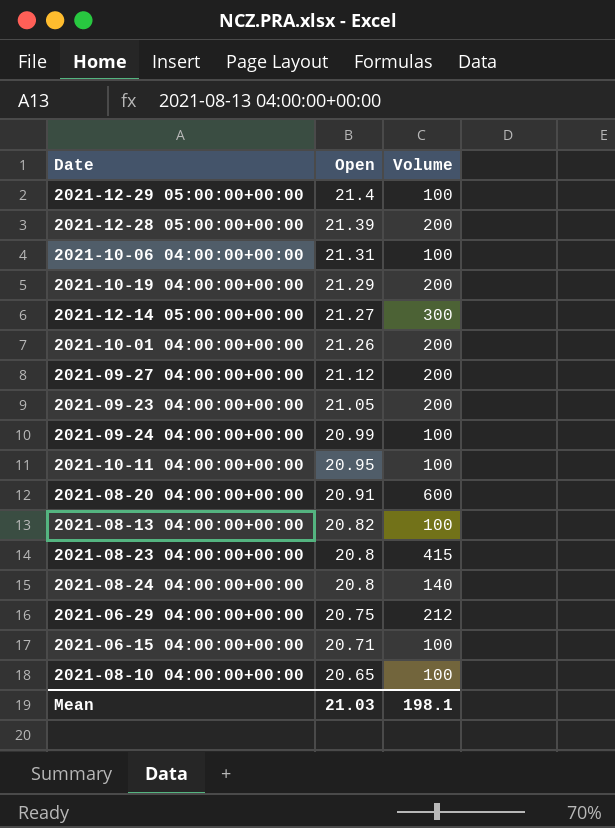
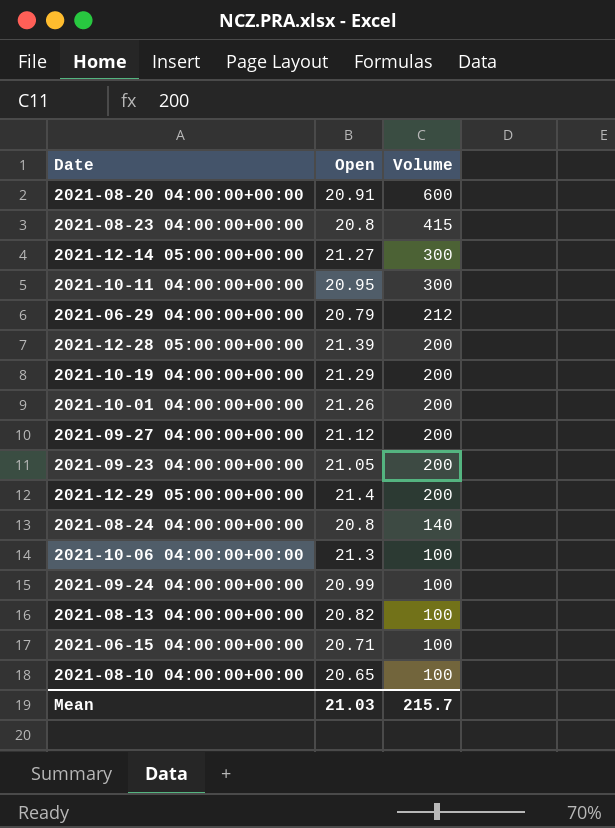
row order: Open descending -> Volume descending
2021-10-11 04:00:00+00:00 | Volume: 100 -> 300
2021-06-29 04:00:00+00:00 | Open: 20.75 -> 20.79
2021-12-29 05:00:00+00:00 | Volume: 100 -> 200
2021-10-06 04:00:00+00:00 | Open: 21.31 -> 21.3
Mean | Volume: 198.1 -> 215.7

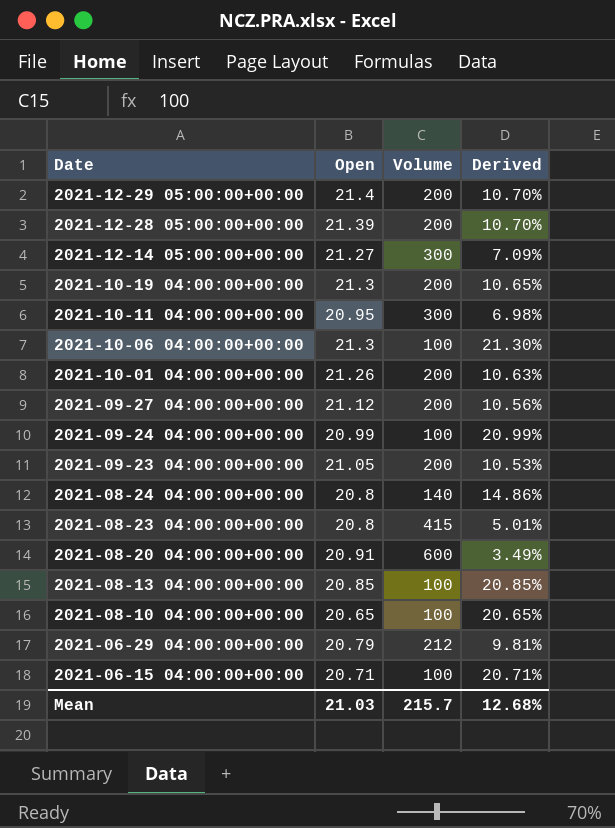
row order: Volume descending -> Date descending
column Derived | formula: none -> [Open] / [Volume]
2021-10-19 04:00:00+00:00 | Open: 21.29 -> 21.3
2021-08-13 04:00:00+00:00 | Open: 20.82 -> 20.85

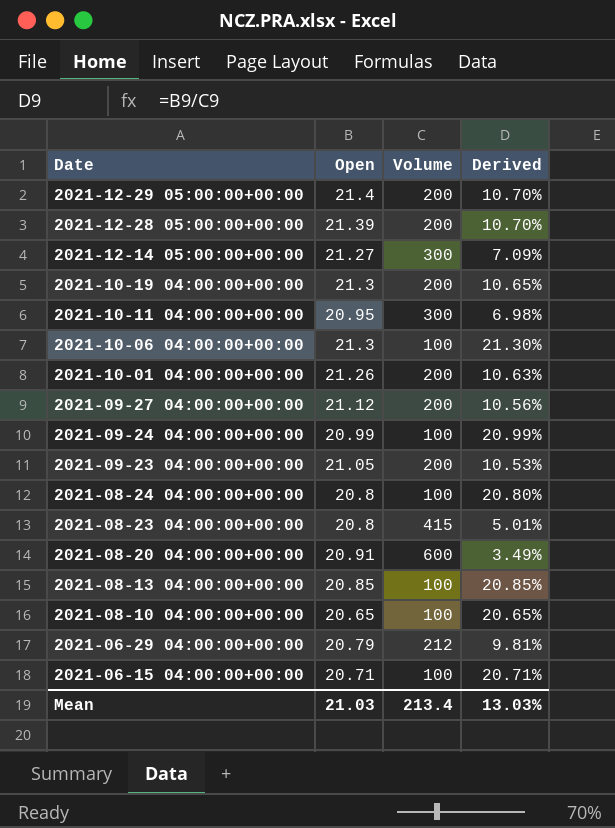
2021-08-24 04:00:00+00:00 | Volume: 140 -> 100
2021-08-24 04:00:00+00:00 | Derived: 14.86% -> 20.80%
Mean | Volume: 215.7 -> 213.4
Mean | Derived: 12.68% -> 13.03%

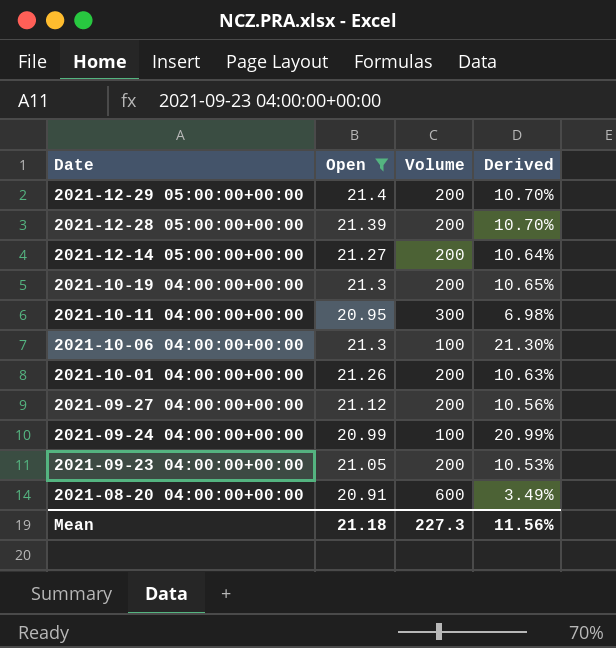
filter: none -> Open >= 20.91
2021-12-14 05:00:00+00:00 | Volume: 300 -> 200
2021-12-14 05:00:00+00:00 | Derived: 7.09% -> 10.64%
Mean | Open: 21.03 -> 21.18
Mean | Volume: 213.4 -> 227.3
Mean | Derived: 13.03% -> 11.56%

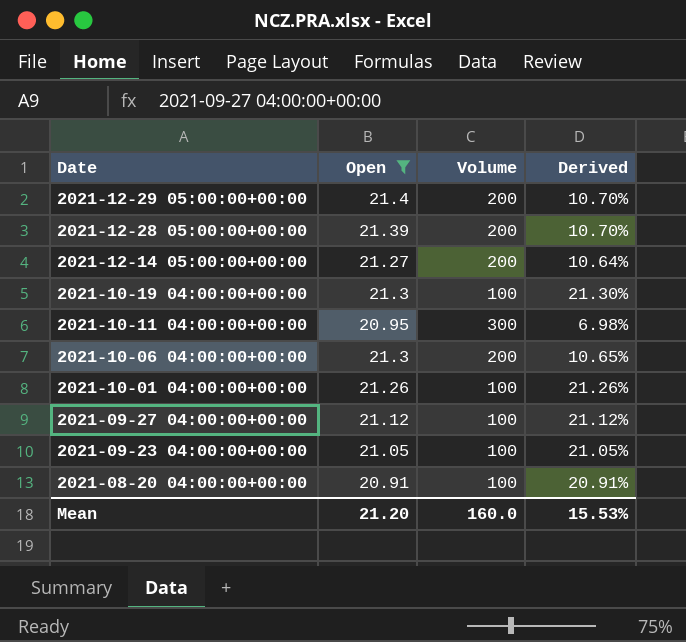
row 2021-09-24 04:00:00+00:00: 20.99 | 100 | 20.99% -> none
2021-10-19 04:00:00+00:00 | Volume: 200 -> 100
2021-10-19 04:00:00+00:00 | Derived: 10.65% -> 21.30%
2021-10-06 04:00:00+00:00 | Volume: 100 -> 200
2021-10-06 04:00:00+00:00 | Derived: 21.30% -> 10.65%
2021-10-01 04:00:00+00:00 | Volume: 200 -> 100
2021-10-01 04:00:00+00:00 | Derived: 10.63% -> 21.26%
2021-09-27 04:00:00+00:00 | Volume: 200 -> 100
2021-09-27 04:00:00+00:00 | Derived: 10.56% -> 21.12%
2021-09-23 04:00:00+00:00 | Volume: 200 -> 100
2021-09-23 04:00:00+00:00 | Derived: 10.53% -> 21.05%
2021-08-20 04:00:00+00:00 | Volume: 600 -> 100
2021-08-20 04:00:00+00:00 | Derived: 3.49% -> 20.91%
Mean | Open: 21.18 -> 21.20
Mean | Volume: 227.3 -> 160.0
Mean | Derived: 11.56% -> 15.53%

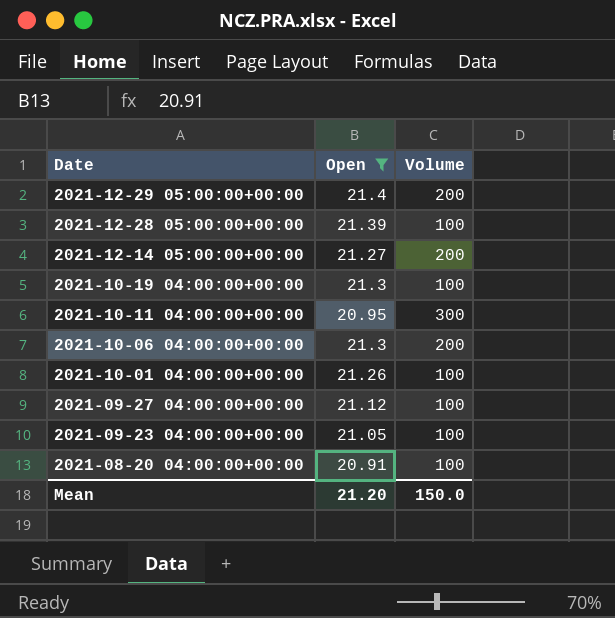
column Derived | formula: [Open] / [Volume] -> none
2021-12-28 05:00:00+00:00 | Volume: 200 -> 100
Mean | Volume: 160.0 -> 150.0

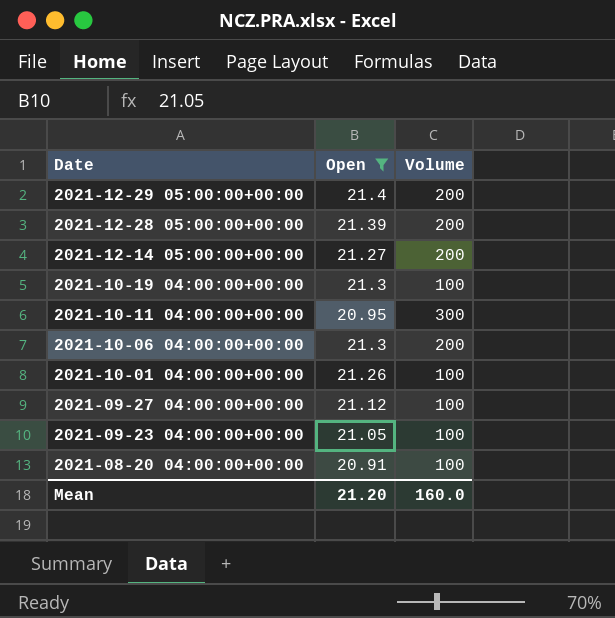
2021-12-28 05:00:00+00:00 | Volume: 100 -> 200
Mean | Volume: 150.0 -> 160.0

